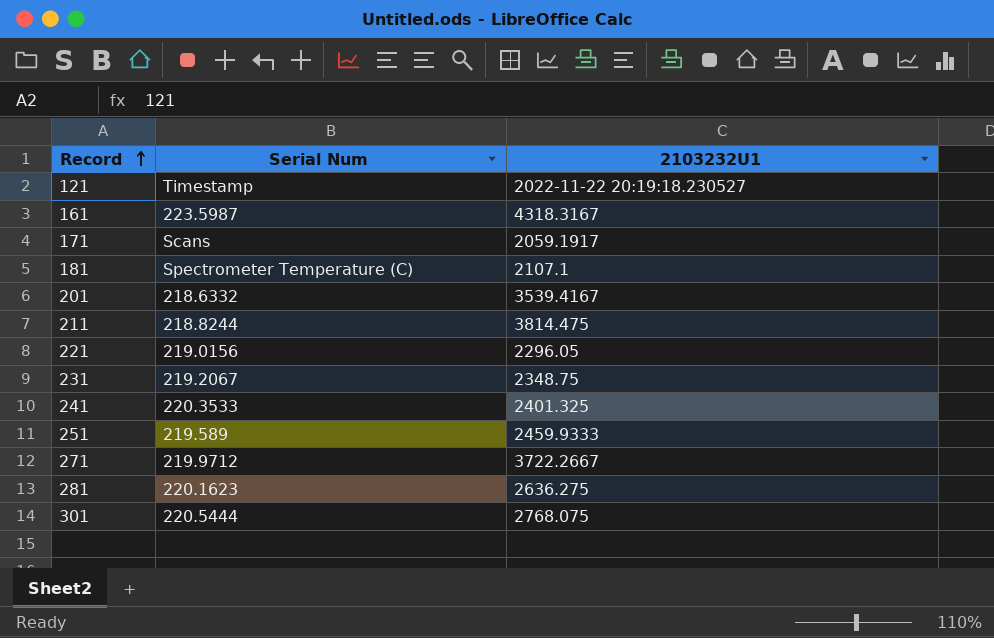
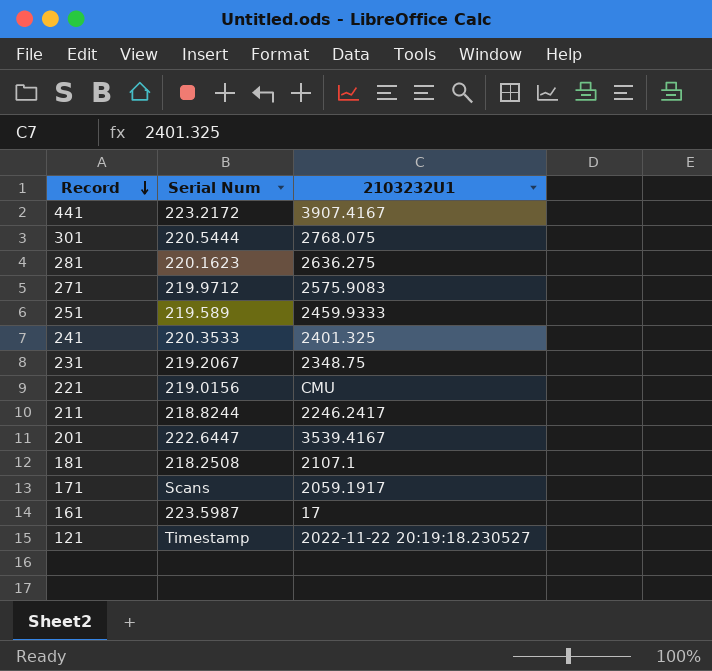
row order: Record ascending -> Record descending
row 441: none -> 223.2172 | 3907.4167
271 | 2103232U1: 3722.2667 -> 2575.9083
221 | 2103232U1: 2296.05 -> CMU
211 | 2103232U1: 3814.475 -> 2246.2417
201 | Serial Num: 218.6332 -> 222.6447
181 | Serial Num: Spectrometer Temperature (C) -> 218.2508
161 | 2103232U1: 4318.3167 -> 17

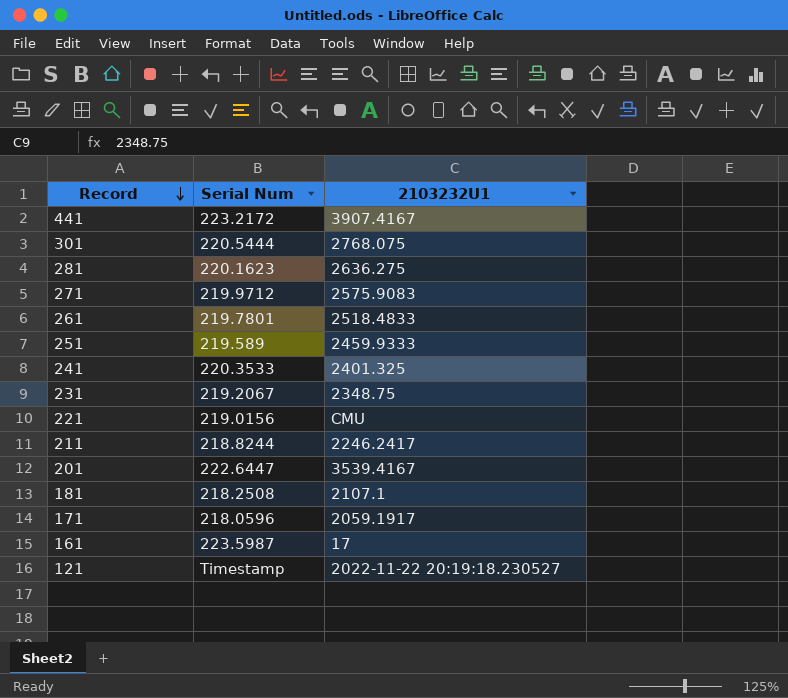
row 261: none -> 219.7801 | 2518.4833
171 | Serial Num: Scans -> 218.0596

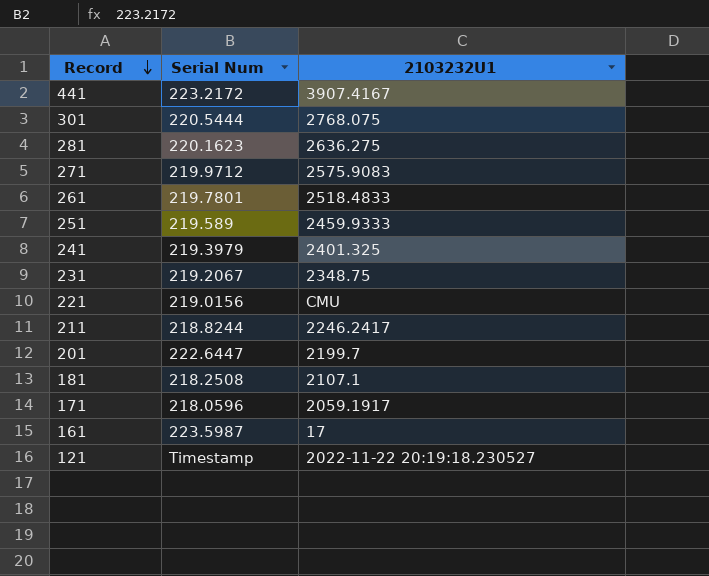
241 | Serial Num: 220.3533 -> 219.3979
201 | 2103232U1: 3539.4167 -> 2199.7

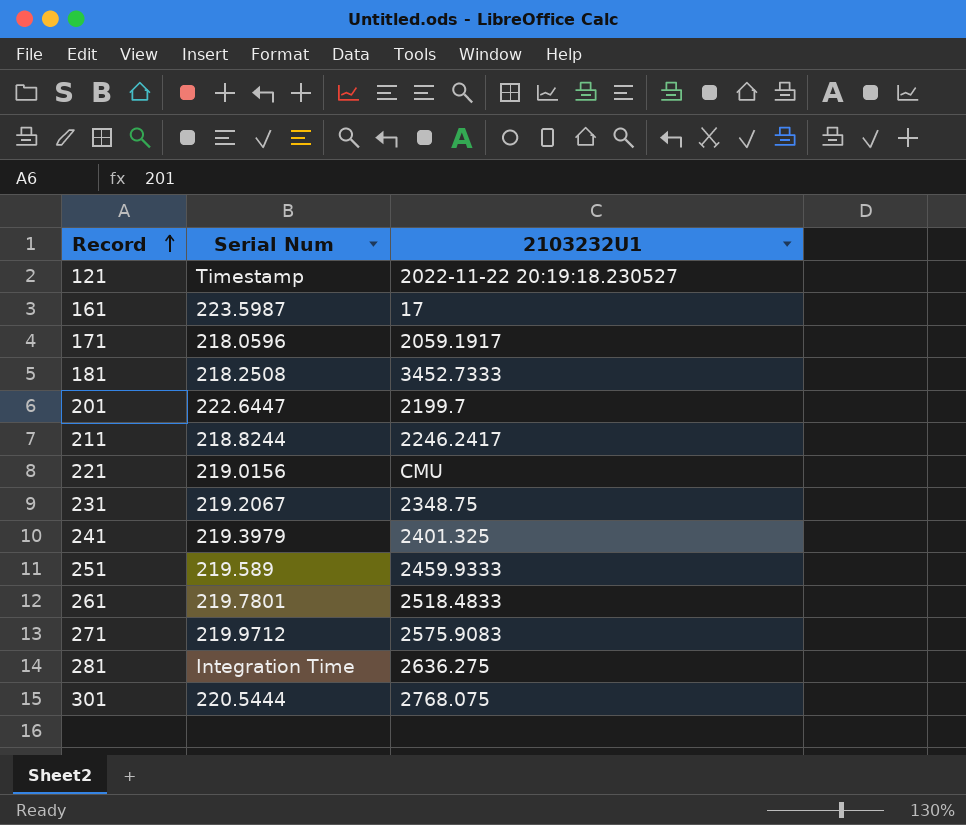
row order: Record descending -> Record ascending
row 441: 223.2172 | 3907.4167 -> none
181 | 2103232U1: 2107.1 -> 3452.7333
281 | Serial Num: 220.1623 -> Integration Time

